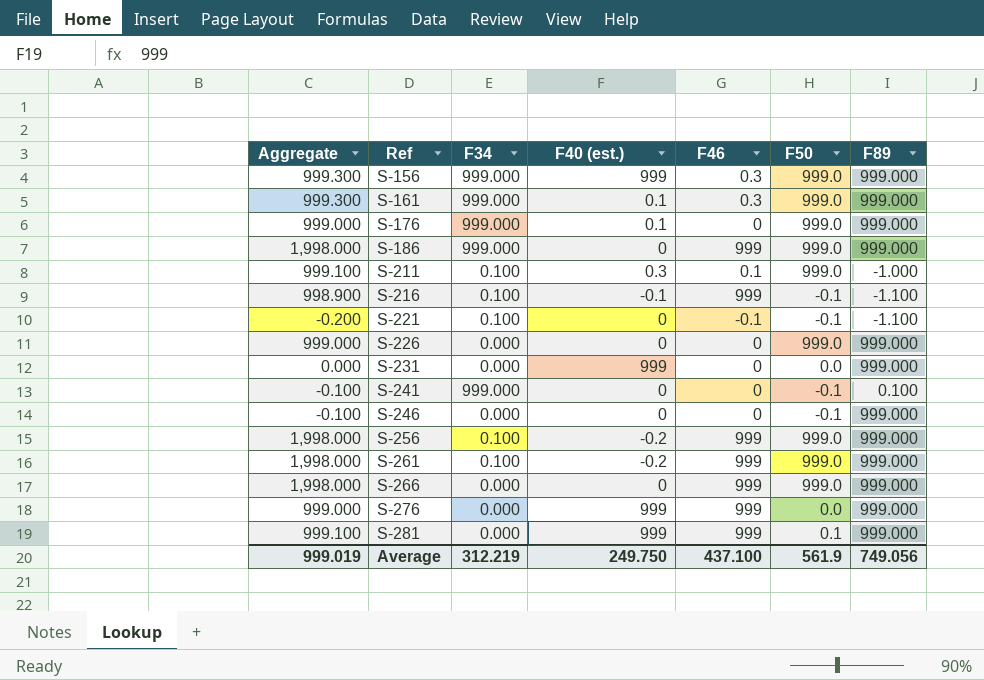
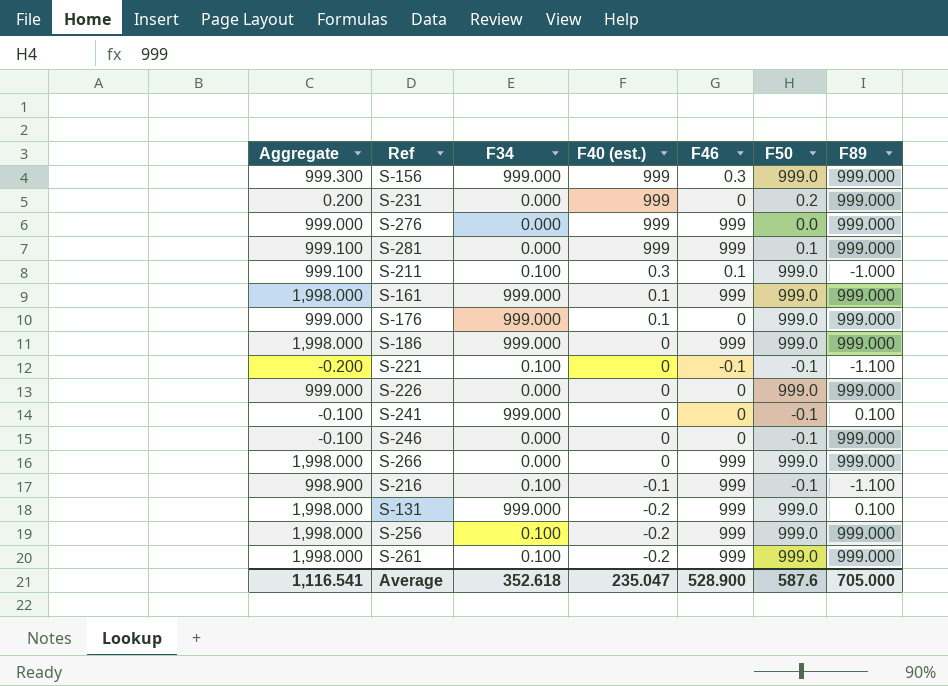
row order: Ref ascending -> F40 (est.) descending
S-231 | Aggregate: 0.000 -> 0.200
S-231 | F50: 0.0 -> 0.2
S-161 | Aggregate: 999.300 -> 1,998.000
S-161 | F46: 0.3 -> 999
row S-131: none -> 1,998.000 | 999.000 | -0.2 | 999 | 999.0 | 0.100
Average | Aggregate: 999.019 -> 1,116.541
Average | F34: 312.219 -> 352.618
Average | F40 (est.): 249.750 -> 235.047
Average | F46: 437.100 -> 528.900
Average | F50: 561.9 -> 587.6
Average | F89: 749.056 -> 705.000

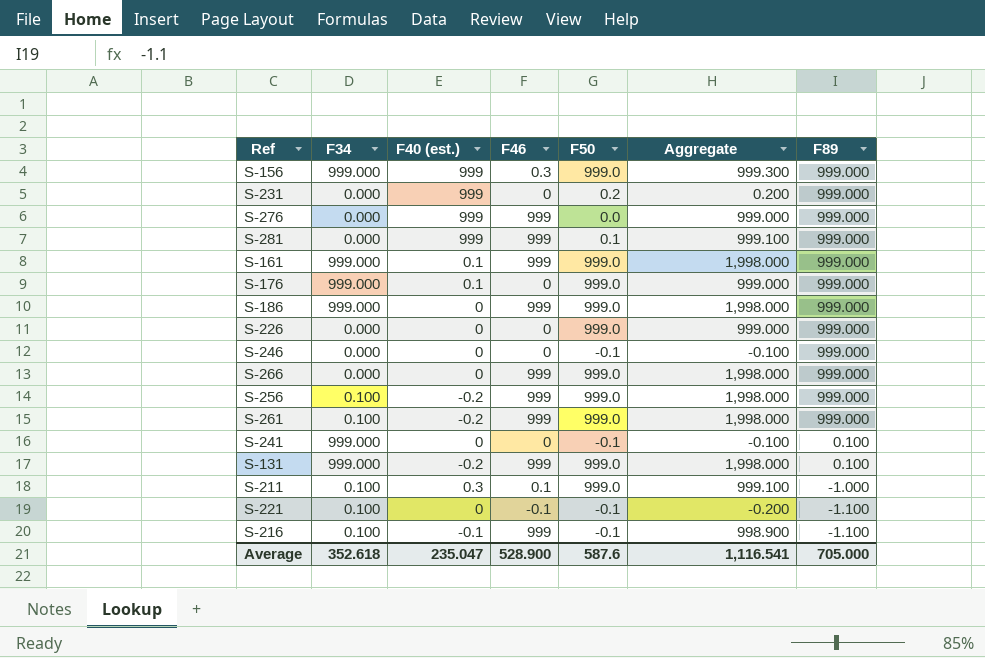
row order: F40 (est.) descending -> F89 descending
column Aggregate | position: 1 -> 6

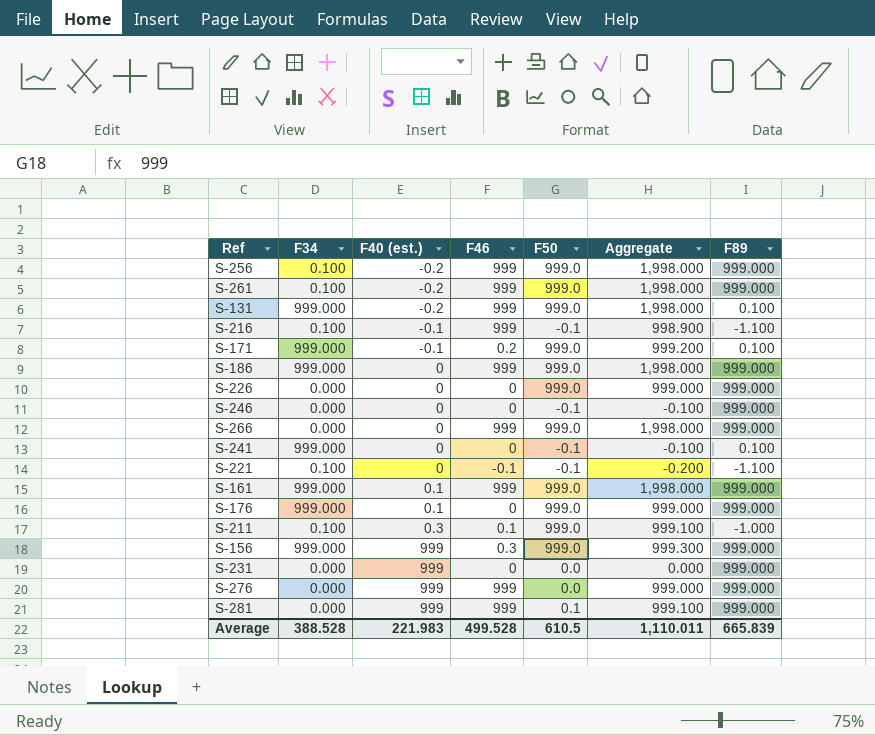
row order: F89 descending -> F40 (est.) ascending
row S-171: none -> 999.000 | -0.1 | 0.2 | 999.0 | 999.200 | 0.100
S-231 | F50: 0.2 -> 0.0
S-231 | Aggregate: 0.200 -> 0.000
Average | F34: 352.618 -> 388.528
Average | F40 (est.): 235.047 -> 221.983
Average | F46: 528.900 -> 499.528
Average | F50: 587.6 -> 610.5
Average | Aggregate: 1,116.541 -> 1,110.011
Average | F89: 705.000 -> 665.839

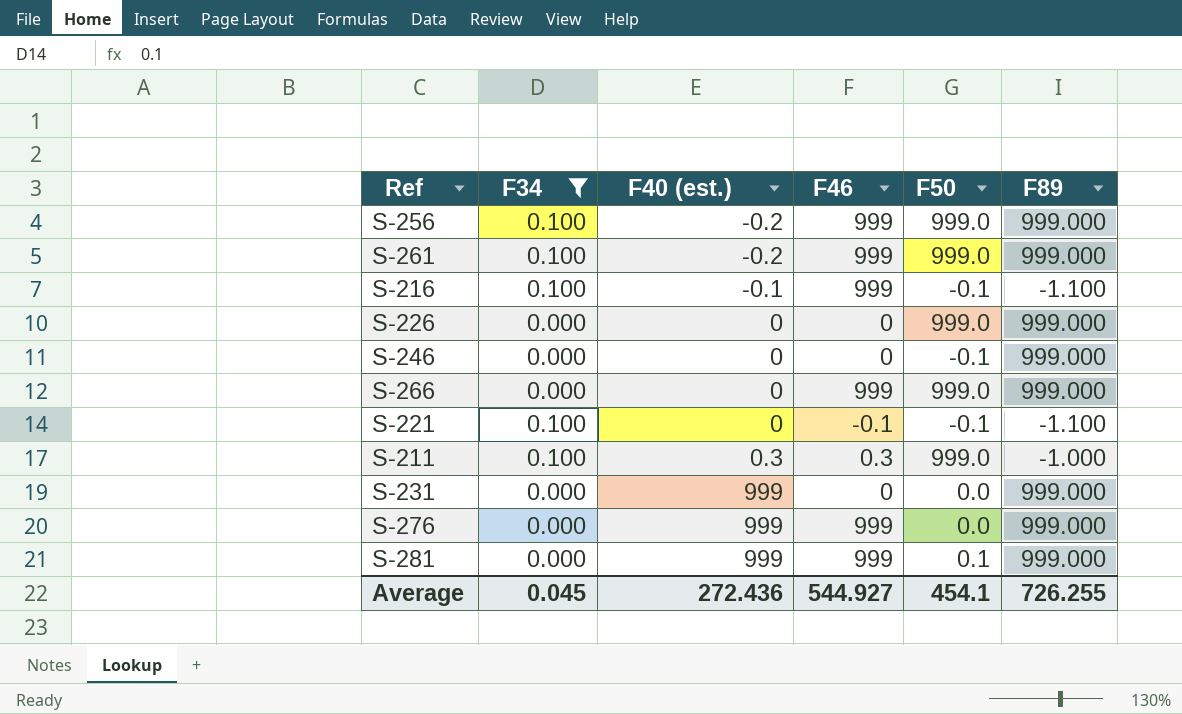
filter: none -> F34 != 999.000
column Aggregate | formula: [F46] + [F50] -> none
S-211 | F46: 0.1 -> 0.3
Average | F34: 388.528 -> 0.045
Average | F40 (est.): 221.983 -> 272.436
Average | F46: 499.528 -> 544.927
Average | F50: 610.5 -> 454.1
Average | F89: 665.839 -> 726.255

